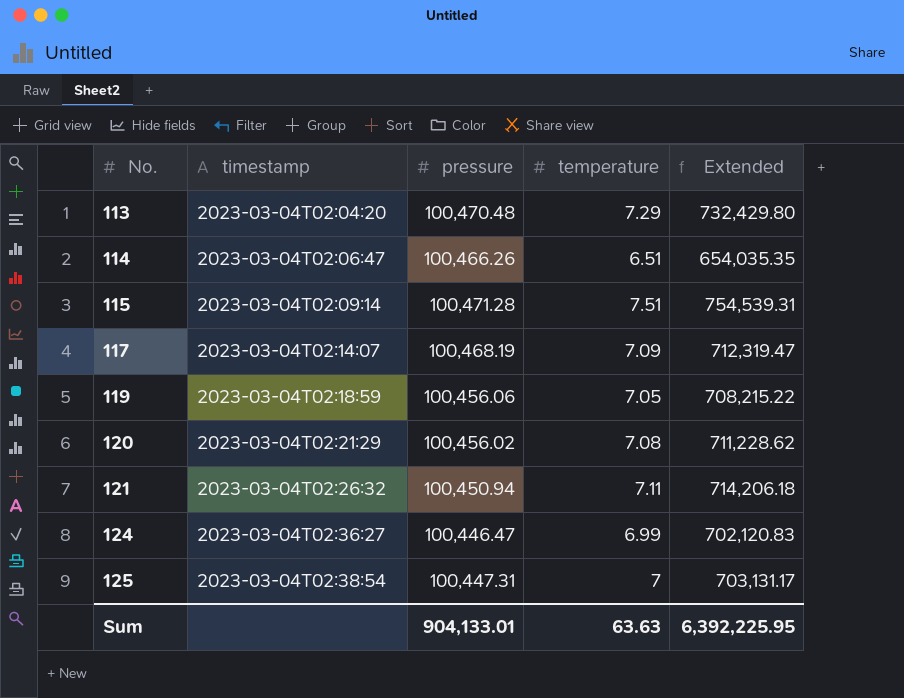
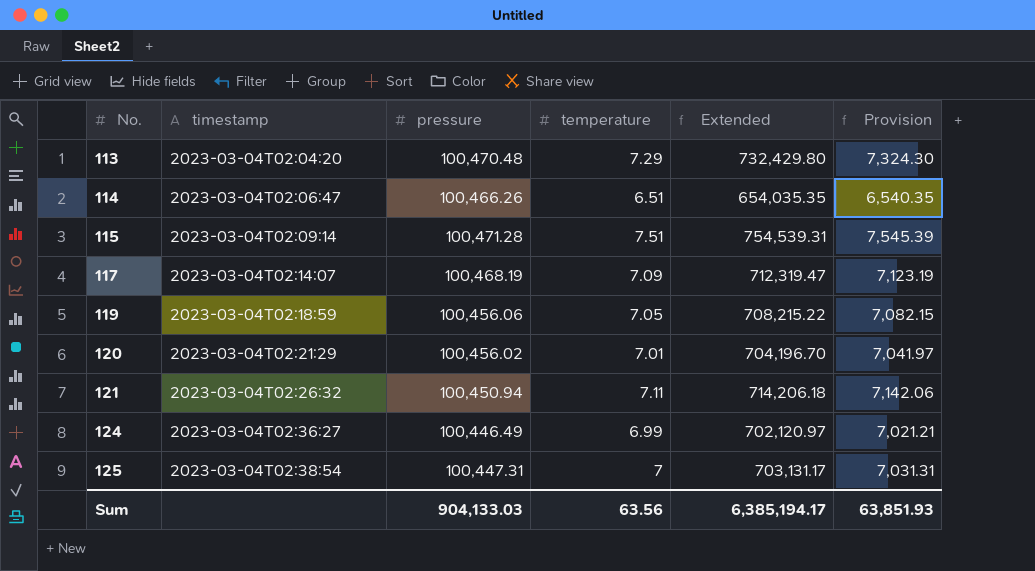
column Provision | formula: none -> [Extended] * 0.01
120 | temperature: 7.08 -> 7.01
120 | Extended: 711,228.62 -> 704,196.70
124 | pressure: 100,446.47 -> 100,446.49
124 | Extended: 702,120.83 -> 702,120.97
Sum | pressure: 904,133.01 -> 904,133.03
Sum | temperature: 63.63 -> 63.56
Sum | Extended: 6,392,225.95 -> 6,385,194.17

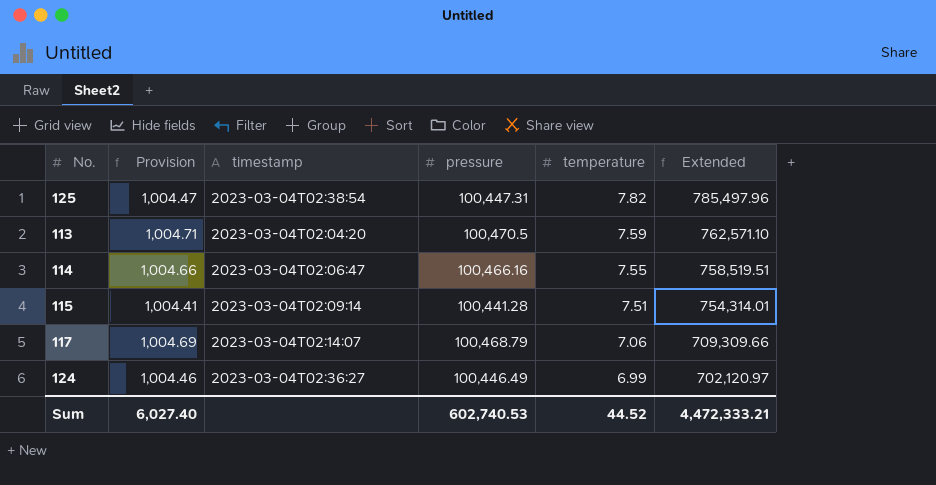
row order: No. ascending -> temperature descending
column Provision | formula: [Extended] * 0.01 -> [pressure] * 0.01
column Provision | position: 6 -> 2
row 119: 2023-03-04T02:18:59 | 100,456.06 | 7.05 | 708,215.22 | 7,082.15 -> none
row 120: 2023-03-04T02:21:29 | 100,456.02 | 7.01 | 704,196.70 | 7,041.97 -> none
row 121: 2023-03-04T02:26:32 | 100,450.94 | 7.11 | 714,206.18 | 7,142.06 -> none
125 | temperature: 7 -> 7.82
125 | Extended: 703,131.17 -> 785,497.96
113 | pressure: 100,470.48 -> 100,470.5
113 | temperature: 7.29 -> 7.59
113 | Extended: 732,429.80 -> 762,571.10
114 | pressure: 100,466.26 -> 100,466.16
114 | temperature: 6.51 -> 7.55
114 | Extended: 654,035.35 -> 758,519.51
115 | pressure: 100,471.28 -> 100,441.28
115 | Extended: 754,539.31 -> 754,314.01
117 | pressure: 100,468.19 -> 100,468.79
117 | temperature: 7.09 -> 7.06
117 | Extended: 712,319.47 -> 709,309.66
Sum | Provision: 63,851.93 -> 6,027.40
Sum | pressure: 904,133.03 -> 602,740.53
Sum | temperature: 63.56 -> 44.52
Sum | Extended: 6,385,194.17 -> 4,472,333.21

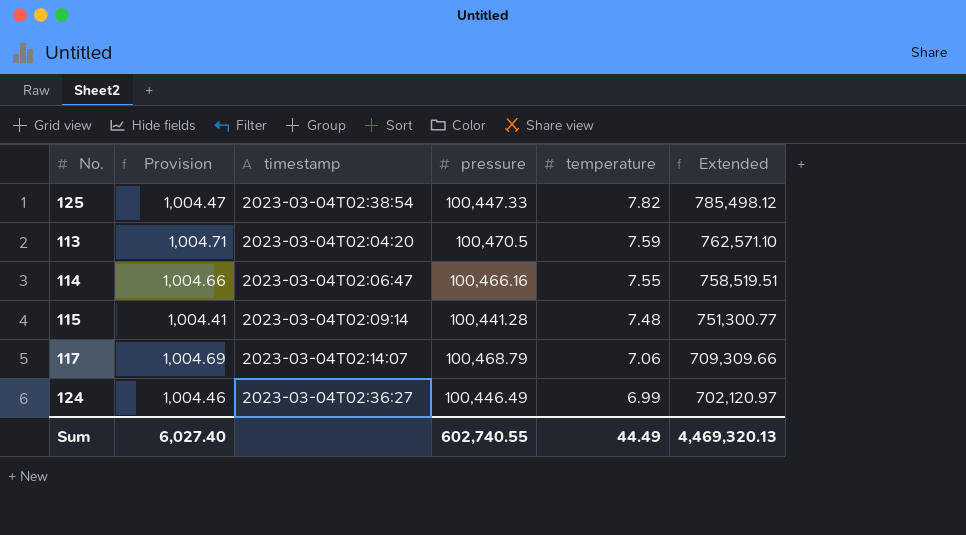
125 | pressure: 100,447.31 -> 100,447.33
125 | Extended: 785,497.96 -> 785,498.12
115 | temperature: 7.51 -> 7.48
115 | Extended: 754,314.01 -> 751,300.77
Sum | pressure: 602,740.53 -> 602,740.55
Sum | temperature: 44.52 -> 44.49
Sum | Extended: 4,472,333.21 -> 4,469,320.13

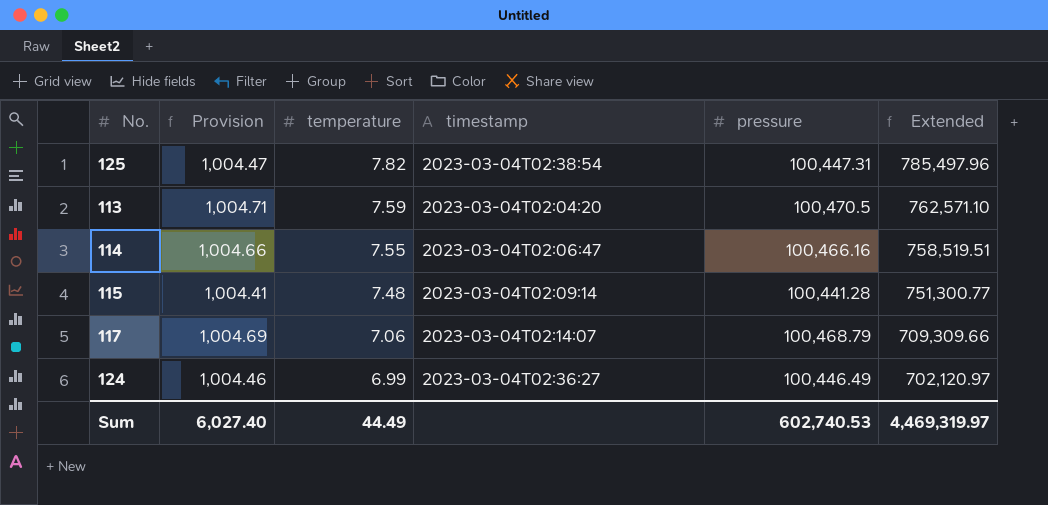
column temperature | position: 5 -> 3
125 | pressure: 100,447.33 -> 100,447.31
125 | Extended: 785,498.12 -> 785,497.96
Sum | pressure: 602,740.55 -> 602,740.53
Sum | Extended: 4,469,320.13 -> 4,469,319.97

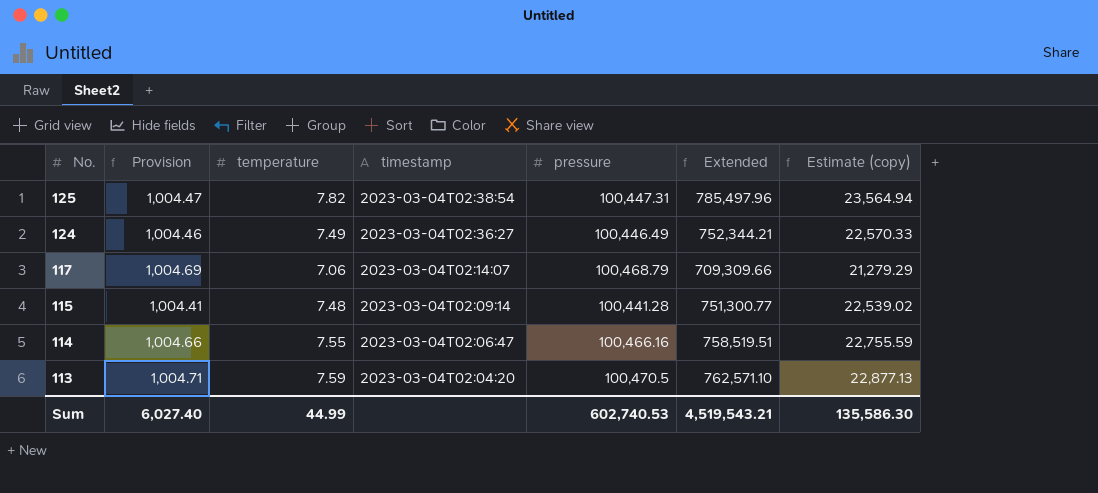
row order: temperature descending -> No. descending
column Estimate (copy) | formula: none -> [Extended] * 0.03
124 | temperature: 6.99 -> 7.49
124 | Extended: 702,120.97 -> 752,344.21
Sum | temperature: 44.49 -> 44.99
Sum | Extended: 4,469,319.97 -> 4,519,543.21

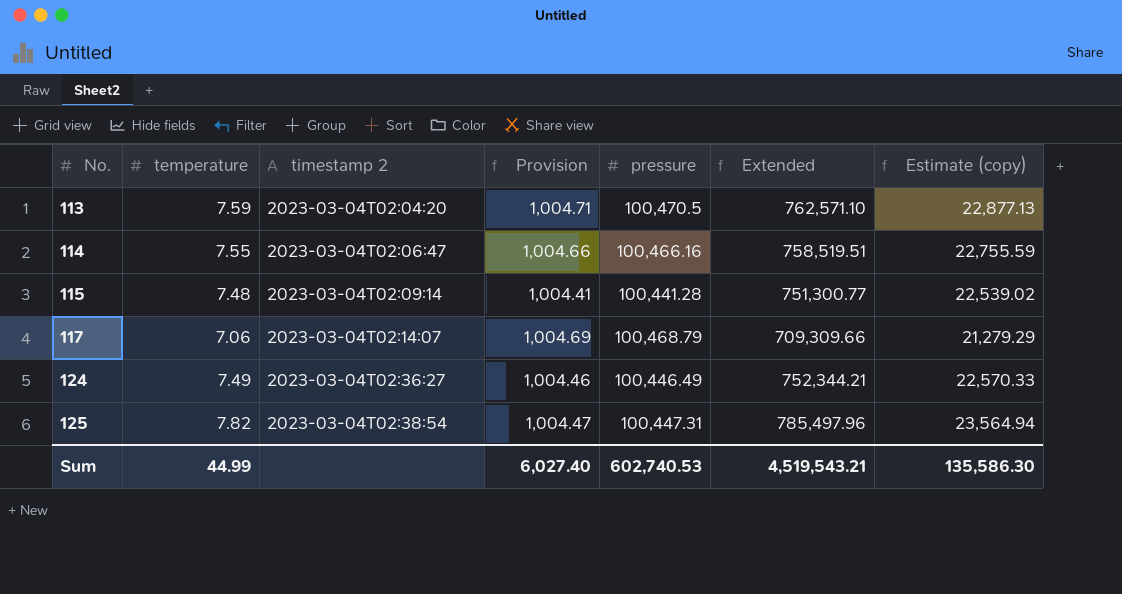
row order: No. descending -> No. ascending
column name: timestamp -> timestamp 2
column Provision | position: 2 -> 4

